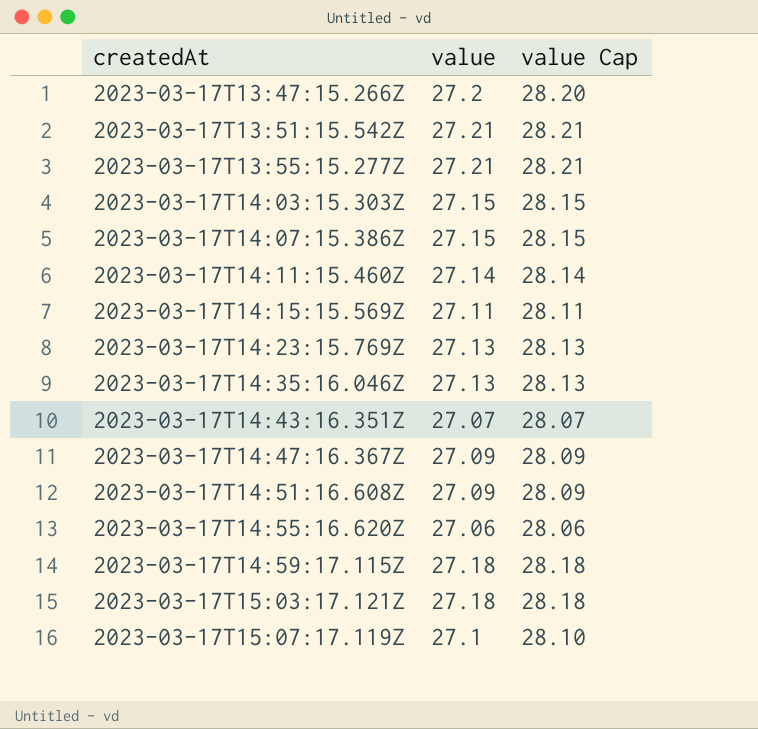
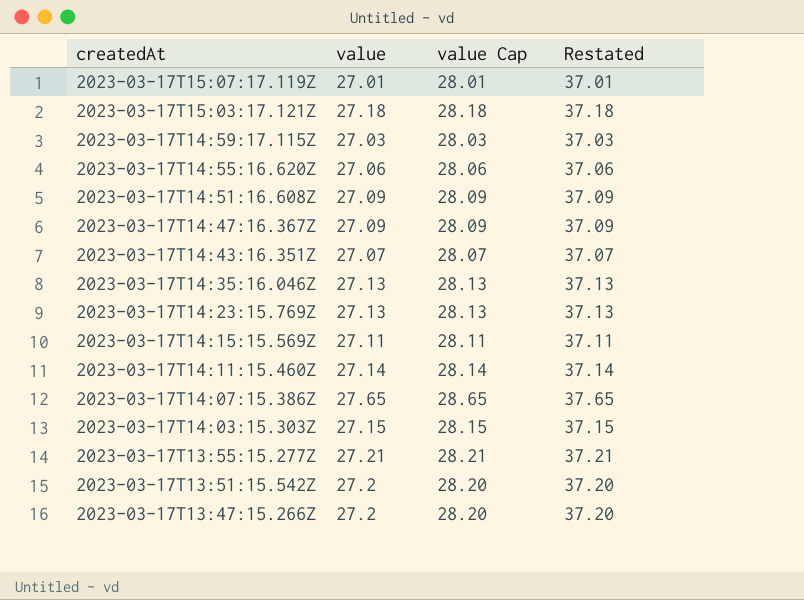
row order: createdAt ascending -> createdAt descending
column Restated | formula: none -> [value] + 10
2023-03-17T15:07:17.119Z | value: 27.1 -> 27.01
2023-03-17T15:07:17.119Z | value Cap: 28.10 -> 28.01
2023-03-17T14:59:17.115Z | value: 27.18 -> 27.03
2023-03-17T14:59:17.115Z | value Cap: 28.18 -> 28.03
2023-03-17T14:07:15.386Z | value: 27.15 -> 27.65
2023-03-17T14:07:15.386Z | value Cap: 28.15 -> 28.65
2023-03-17T13:51:15.542Z | value: 27.21 -> 27.2
2023-03-17T13:51:15.542Z | value Cap: 28.21 -> 28.20

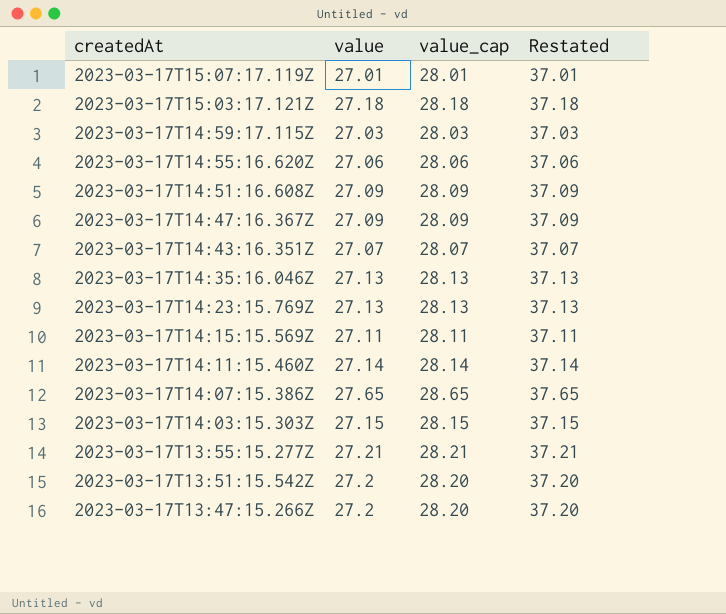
column name: value Cap -> value_cap

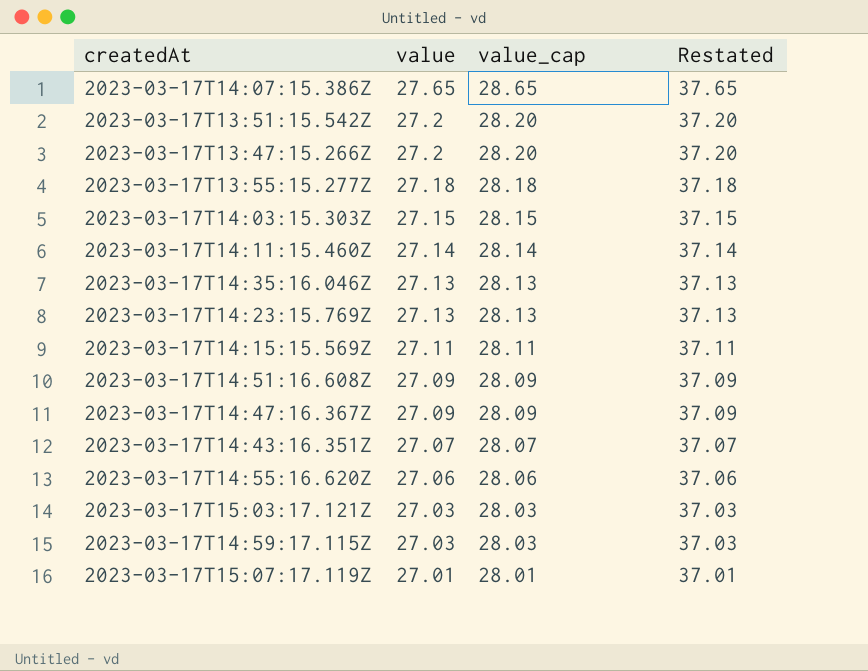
row order: createdAt descending -> value descending
2023-03-17T13:55:15.277Z | value: 27.21 -> 27.18
2023-03-17T13:55:15.277Z | value_cap: 28.21 -> 28.18
2023-03-17T13:55:15.277Z | Restated: 37.21 -> 37.18
2023-03-17T15:03:17.121Z | value: 27.18 -> 27.03
2023-03-17T15:03:17.121Z | value_cap: 28.18 -> 28.03
2023-03-17T15:03:17.121Z | Restated: 37.18 -> 37.03

